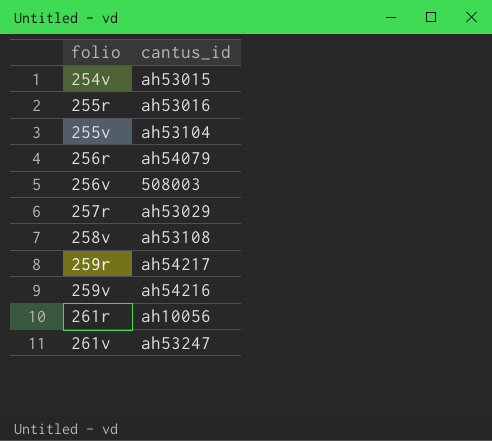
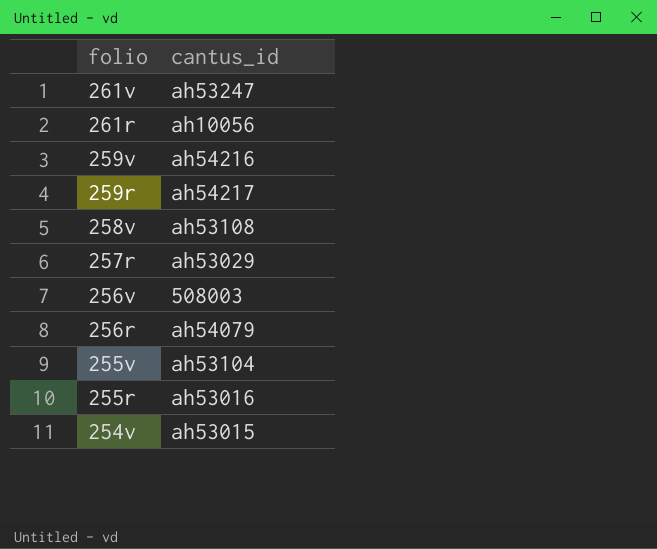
row order: folio ascending -> folio descending

